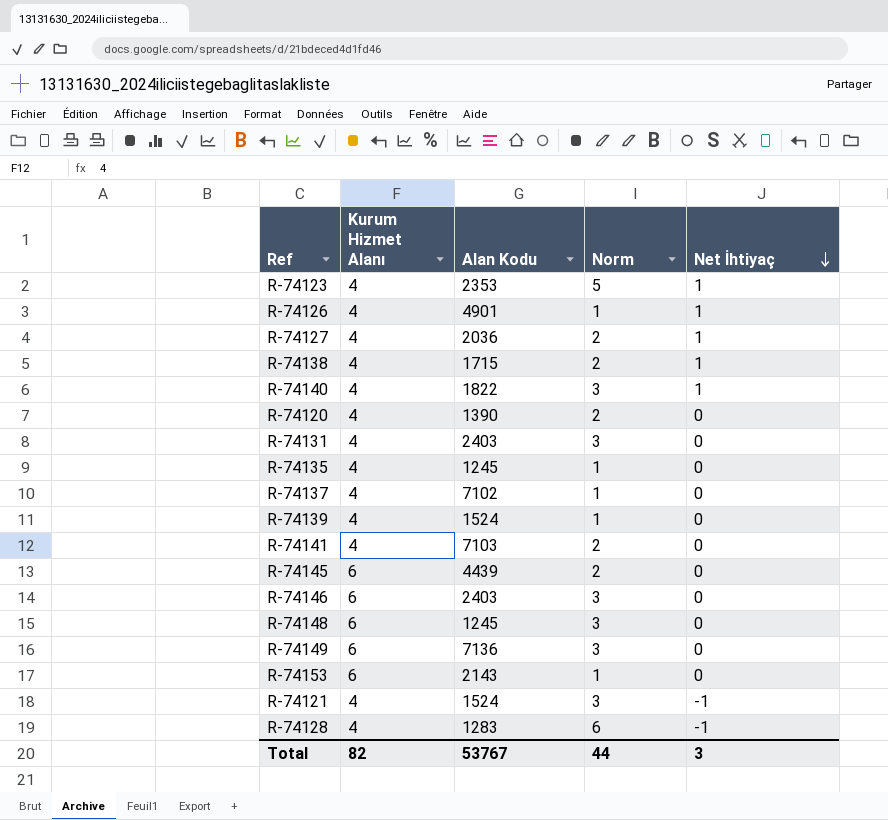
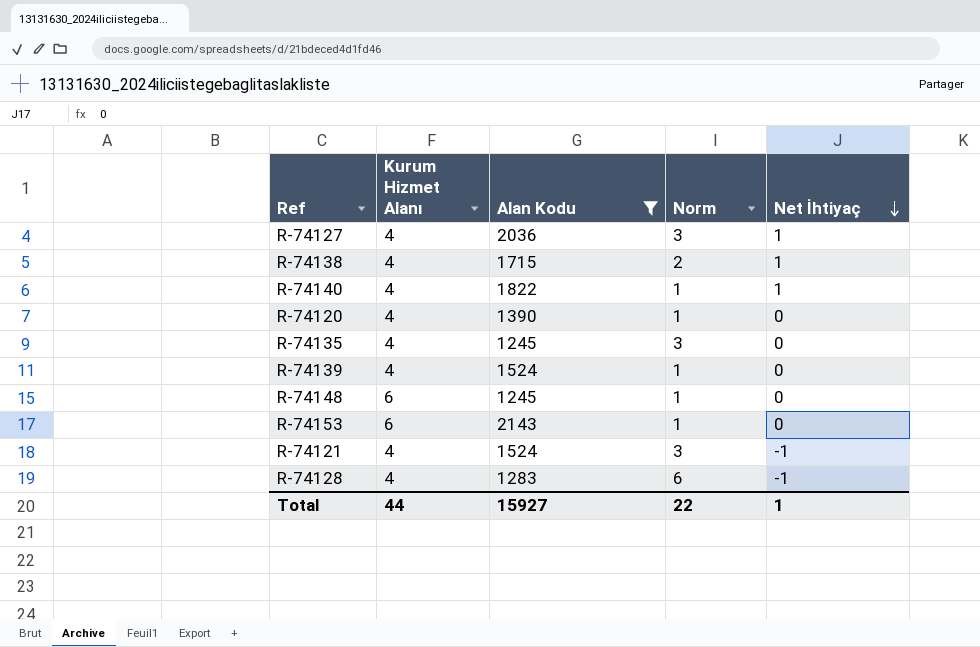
filter: none -> Alan Kodu <= 2143
R-74127 | Norm: 2 -> 3
R-74140 | Norm: 3 -> 1
R-74120 | Norm: 2 -> 1
R-74135 | Norm: 1 -> 3
R-74148 | Norm: 3 -> 1
Total | Kurum Hizmet Alanı: 82 -> 44
Total | Alan Kodu: 53767 -> 15927
Total | Norm: 44 -> 22
Total | Net İhtiyaç: 3 -> 1

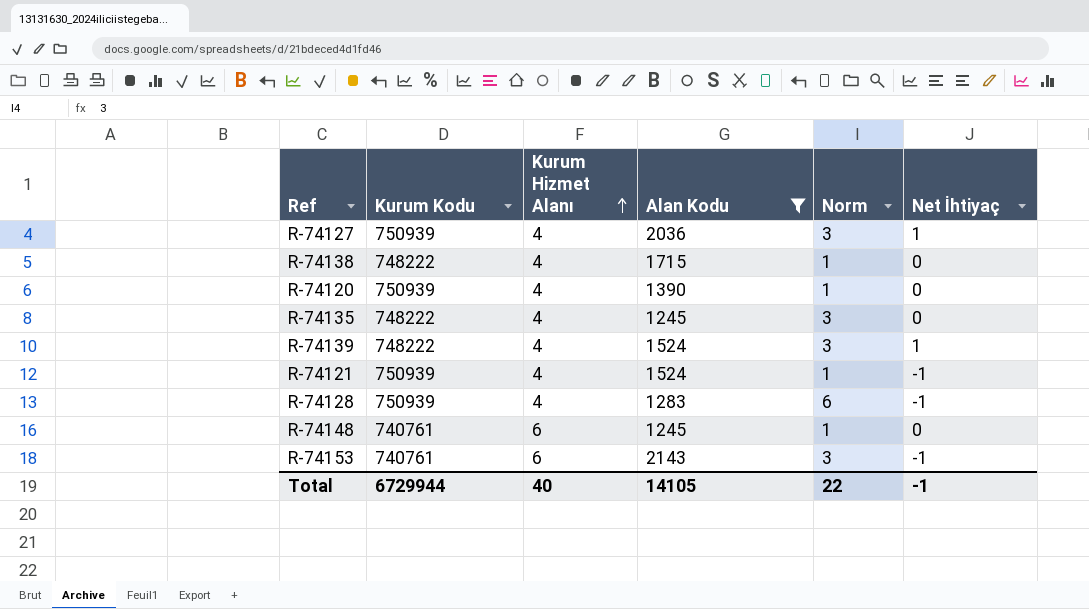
row order: Net İhtiyaç descending -> Kurum Hizmet Alanı ascending
column Kurum Kodu | position: none -> 2
row R-74140: 4 | 1822 | 1 | 1 -> none
R-74138 | Norm: 2 -> 1
R-74138 | Net İhtiyaç: 1 -> 0
R-74139 | Norm: 1 -> 3
R-74139 | Net İhtiyaç: 0 -> 1
R-74121 | Norm: 3 -> 1
R-74153 | Norm: 1 -> 3
R-74153 | Net İhtiyaç: 0 -> -1
Total | Kurum Hizmet Alanı: 44 -> 40
Total | Alan Kodu: 15927 -> 14105
Total | Net İhtiyaç: 1 -> -1

